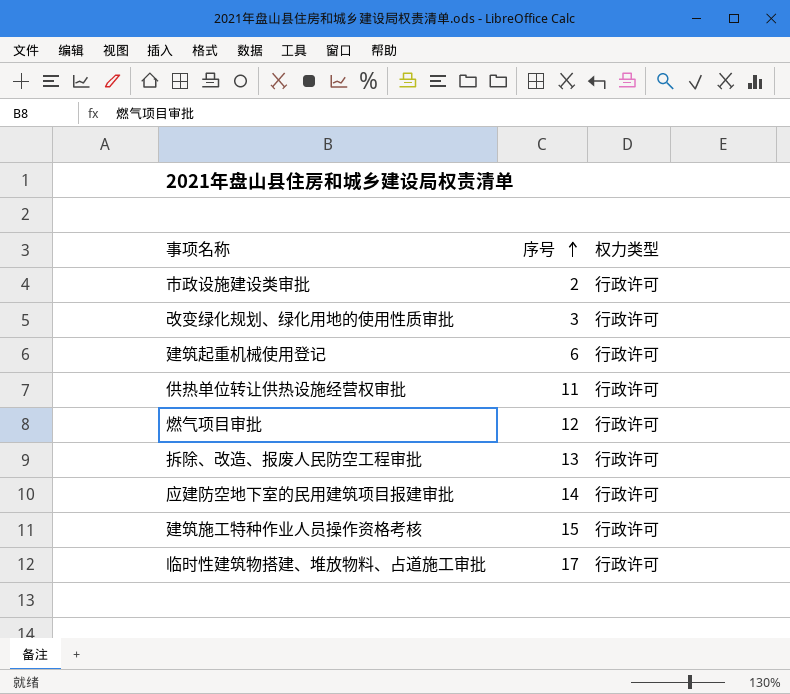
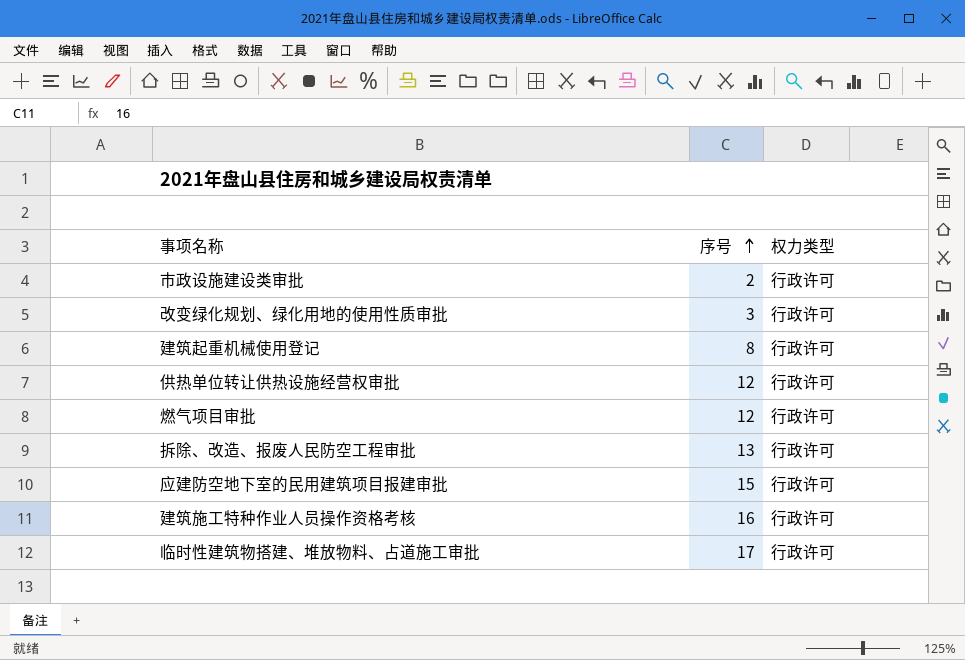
建筑起重机械使用登记 | 序号: 6 -> 8
供热单位转让供热设施经营权审批 | 序号: 11 -> 12
应建防空地下室的民用建筑项目报建审批 | 序号: 14 -> 15
建筑施工特种作业人员操作资格考核 | 序号: 15 -> 16

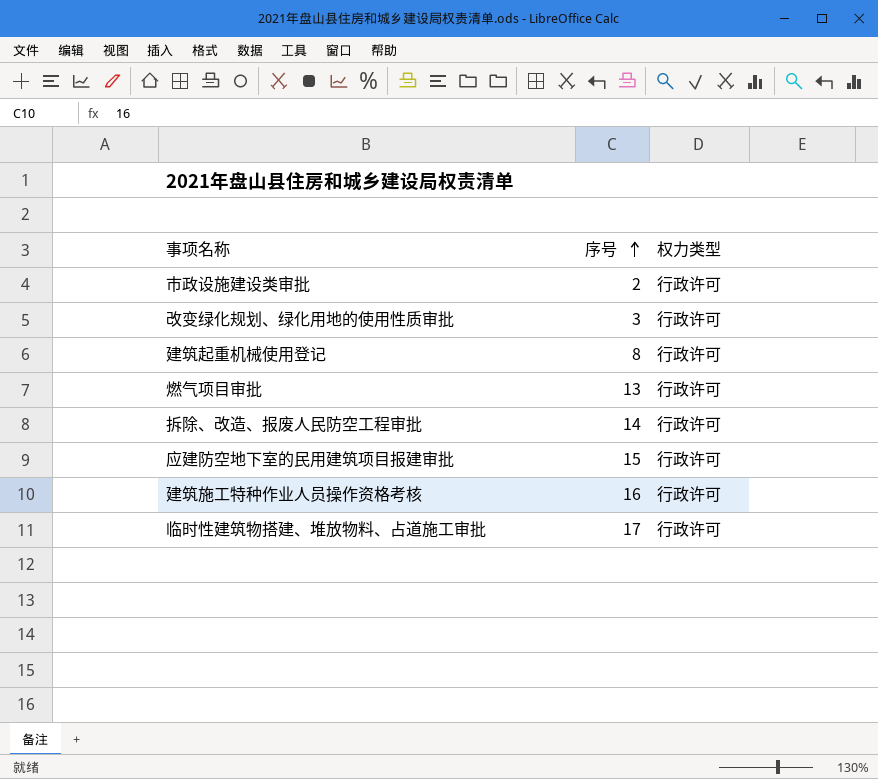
row 供热单位转让供热设施经营权审批: 12 | 行政许可 -> none
燃气项目审批 | 序号: 12 -> 13
拆除、改造、报废人民防空工程审批 | 序号: 13 -> 14

